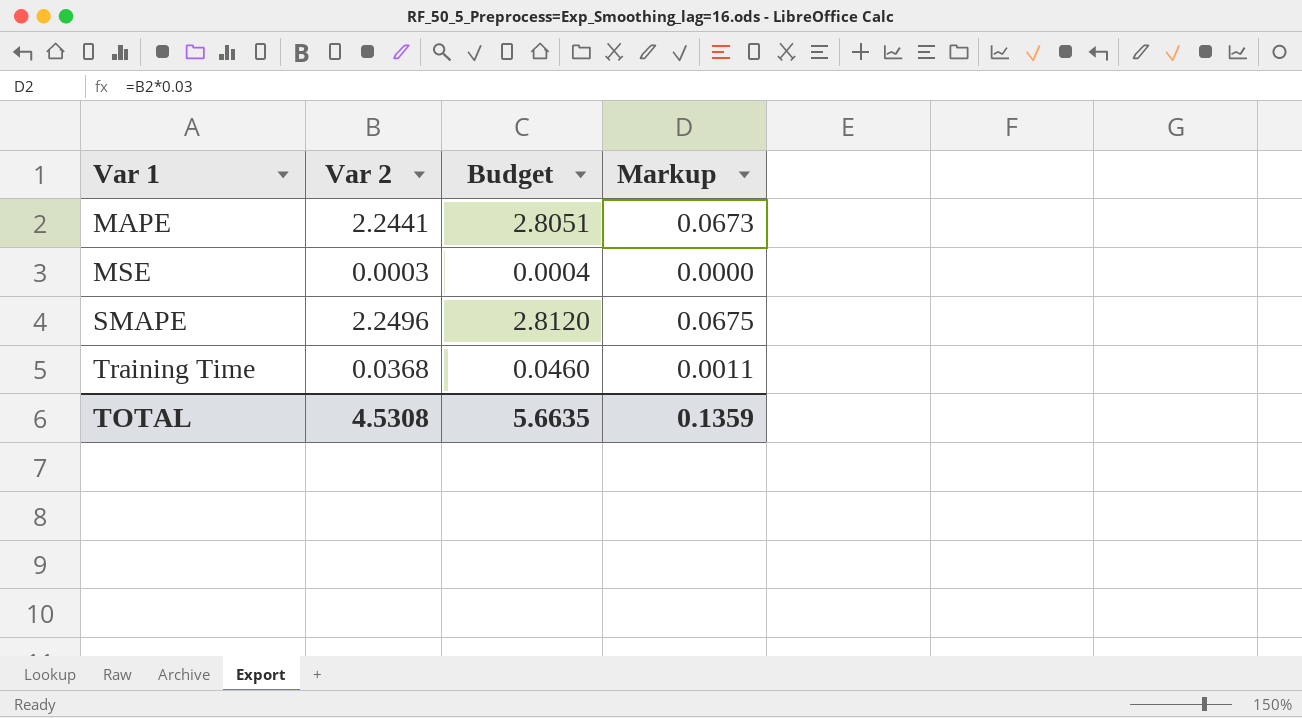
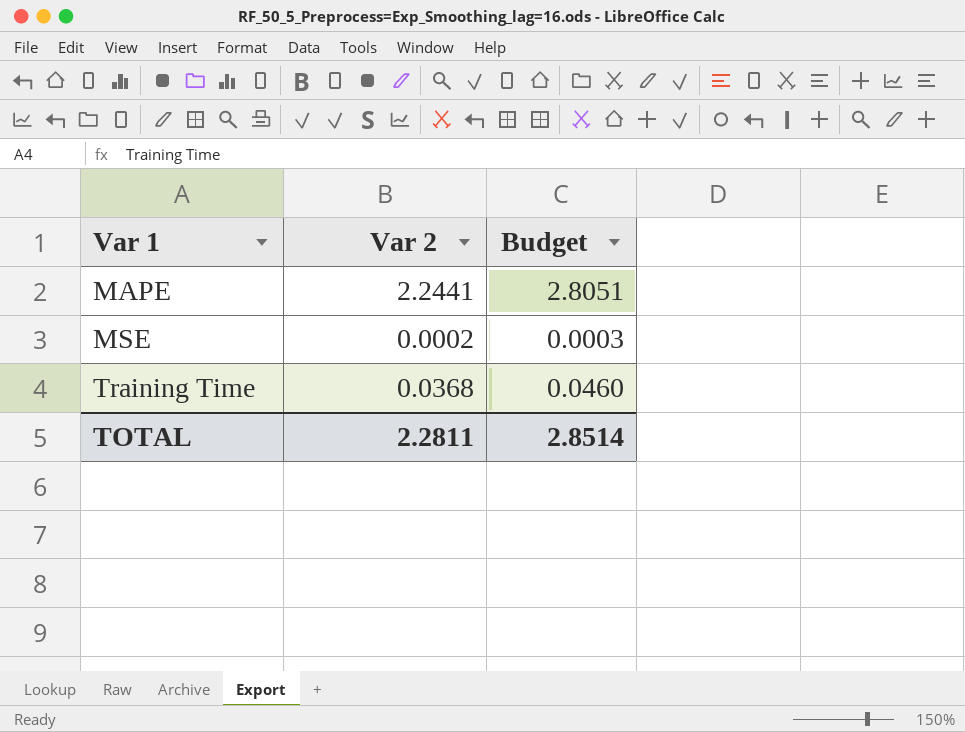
column Markup | formula: [Var 2] * 0.03 -> none
row SMAPE: 2.2496 | 2.8120 | 0.0675 -> none
MSE | Var 2: 0.0003 -> 0.0002
MSE | Budget: 0.0004 -> 0.0003
TOTAL | Var 2: 4.5308 -> 2.2811
TOTAL | Budget: 5.6635 -> 2.8514

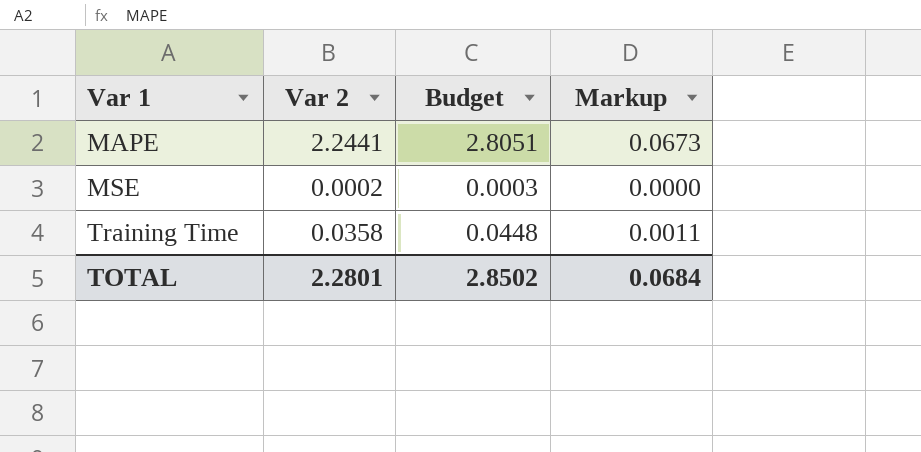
column Markup | formula: none -> [Var 2] * 0.03
Training Time | Var 2: 0.0368 -> 0.0358
Training Time | Budget: 0.0460 -> 0.0448
TOTAL | Var 2: 2.2811 -> 2.2801
TOTAL | Budget: 2.8514 -> 2.8502

